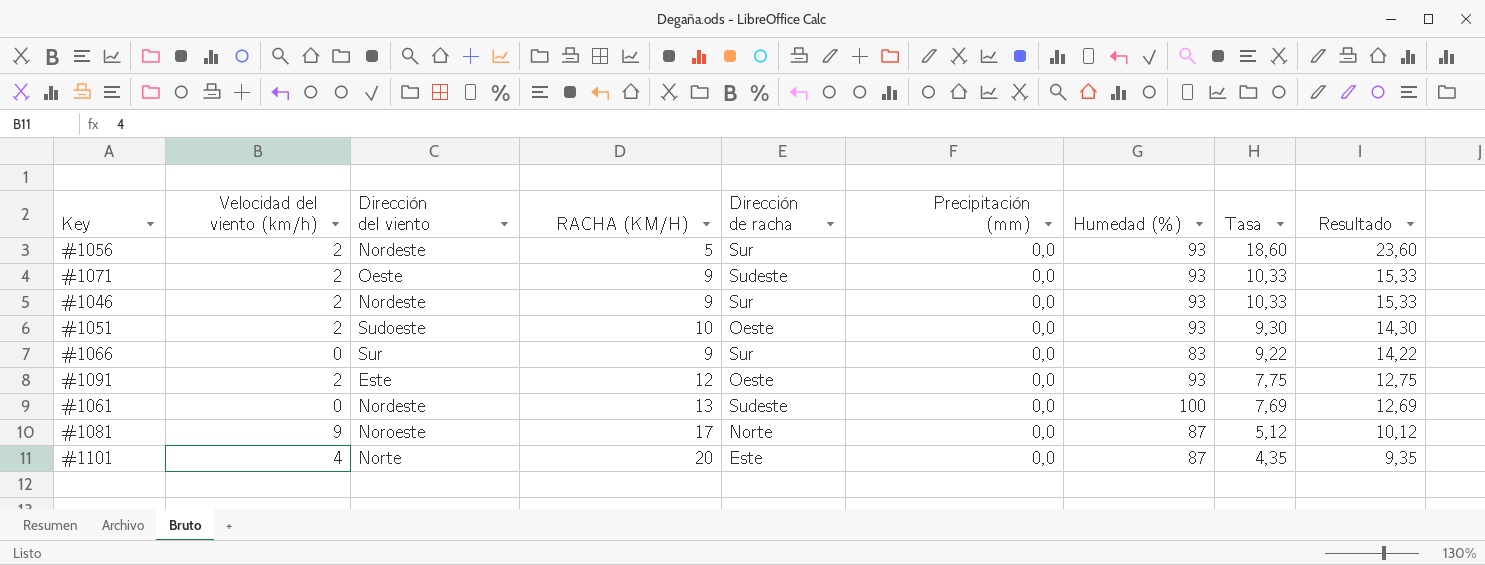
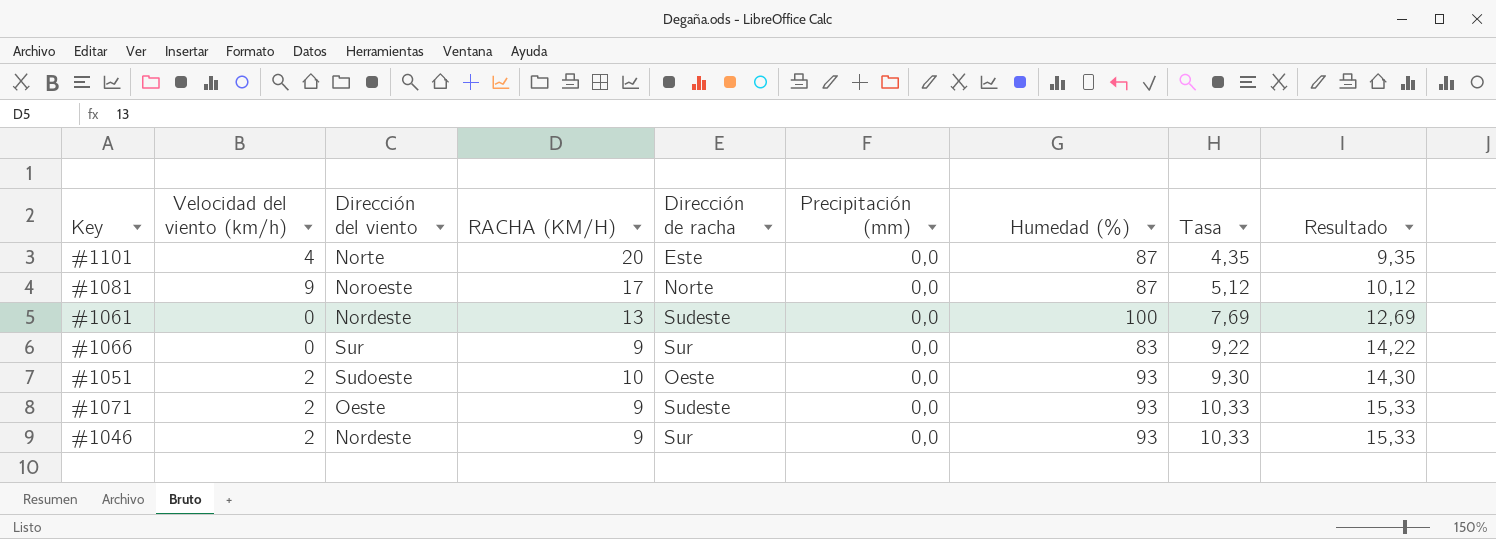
row order: Tasa descending -> Tasa ascending
row #1056: 2 | Nordeste | 5 | Sur | 0,0 | 93 | 18,60 | 23,60 -> none
row #1091: 2 | Este | 12 | Oeste | 0,0 | 93 | 7,75 | 12,75 -> none

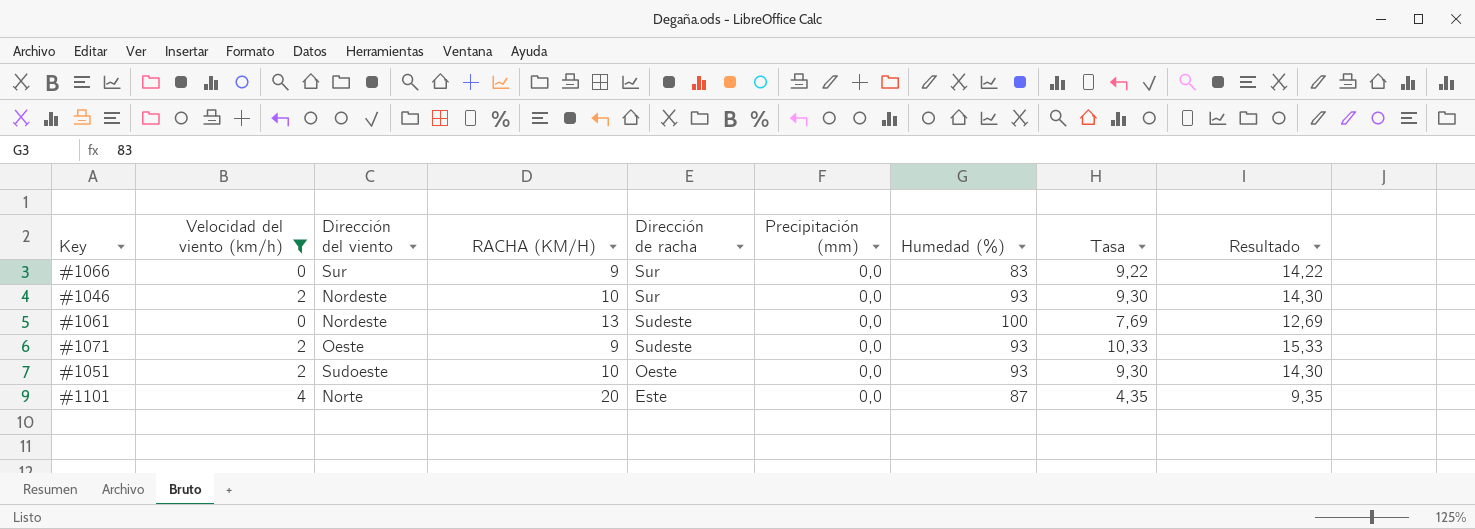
filter: none -> Velocidad del viento (km/h) != 9
row order: Tasa ascending -> Dirección de racha descending
#1046 | RACHA (KM/H): 9 -> 10
#1046 | Tasa: 10,33 -> 9,30
#1046 | Resultado: 15,33 -> 14,30

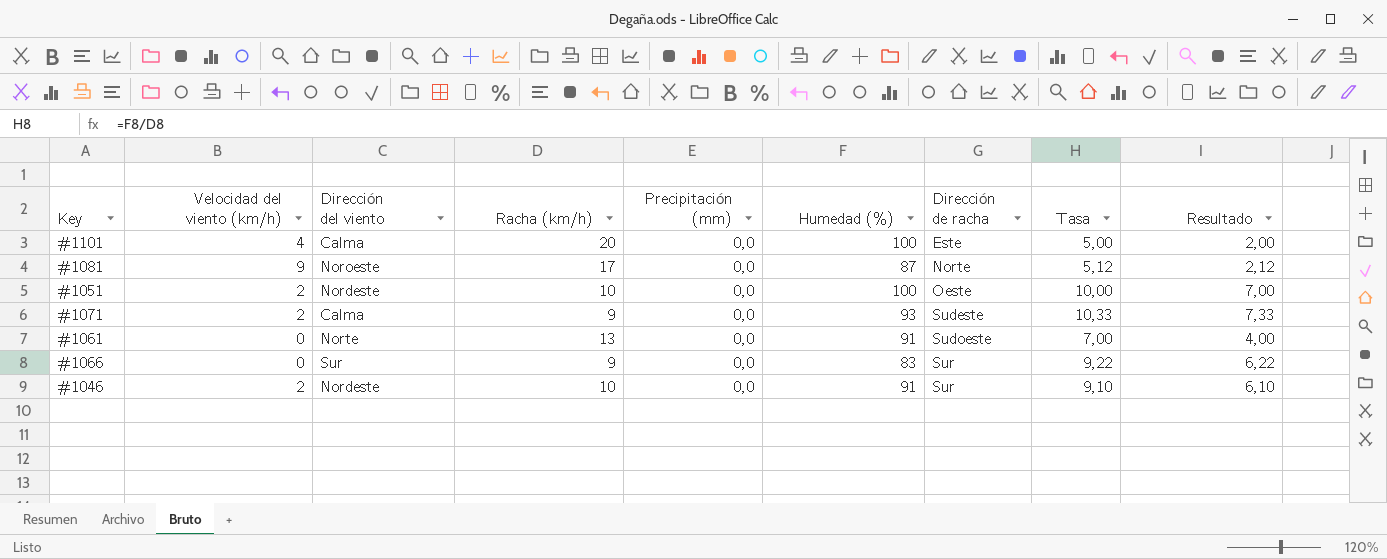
filter: Velocidad del viento (km/h) != 9 -> none
row order: Dirección de racha descending -> Dirección de racha ascending
column name: RACHA (KM/H) -> Racha (km/h)
column Dirección de racha | position: 5 -> 7
column Resultado | formula: [Tasa] + 5 -> [Tasa] - 3
#1101 | Dirección del viento: Norte -> Calma
#1101 | Humedad (%): 87 -> 100
#1101 | Tasa: 4,35 -> 5,00
#1051 | Dirección del viento: Sudoeste -> Nordeste
#1051 | Humedad (%): 93 -> 100
#1051 | Tasa: 9,30 -> 10,00
#1071 | Dirección del viento: Oeste -> Calma
#1061 | Dirección del viento: Nordeste -> Norte
#1061 | Humedad (%): 100 -> 91
#1061 | Dirección de racha: Sudeste -> Sudoeste
#1061 | Tasa: 7,69 -> 7,00
#1046 | Humedad (%): 93 -> 91
#1046 | Tasa: 9,30 -> 9,10

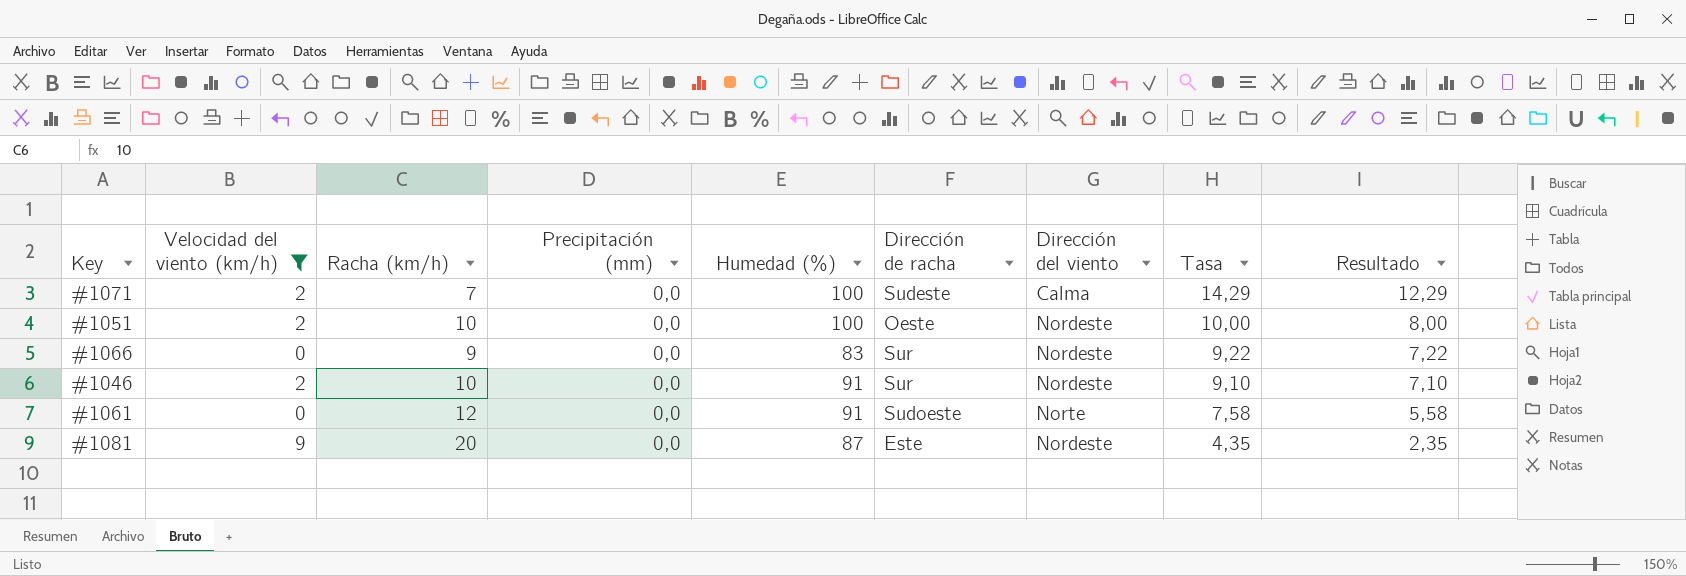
filter: none -> Velocidad del viento (km/h) != 4
row order: Dirección de racha ascending -> Tasa descending
column Dirección del viento | position: 3 -> 7
column Resultado | formula: [Tasa] - 3 -> [Tasa] - 2
#1071 | Racha (km/h): 9 -> 7
#1071 | Humedad (%): 93 -> 100
#1071 | Tasa: 10,33 -> 14,29
#1066 | Dirección del viento: Sur -> Nordeste
#1061 | Racha (km/h): 13 -> 12
#1061 | Tasa: 7,00 -> 7,58
#1081 | Racha (km/h): 17 -> 20
#1081 | Dirección de racha: Norte -> Este
#1081 | Dirección del viento: Noroeste -> Nordeste
#1081 | Tasa: 5,12 -> 4,35

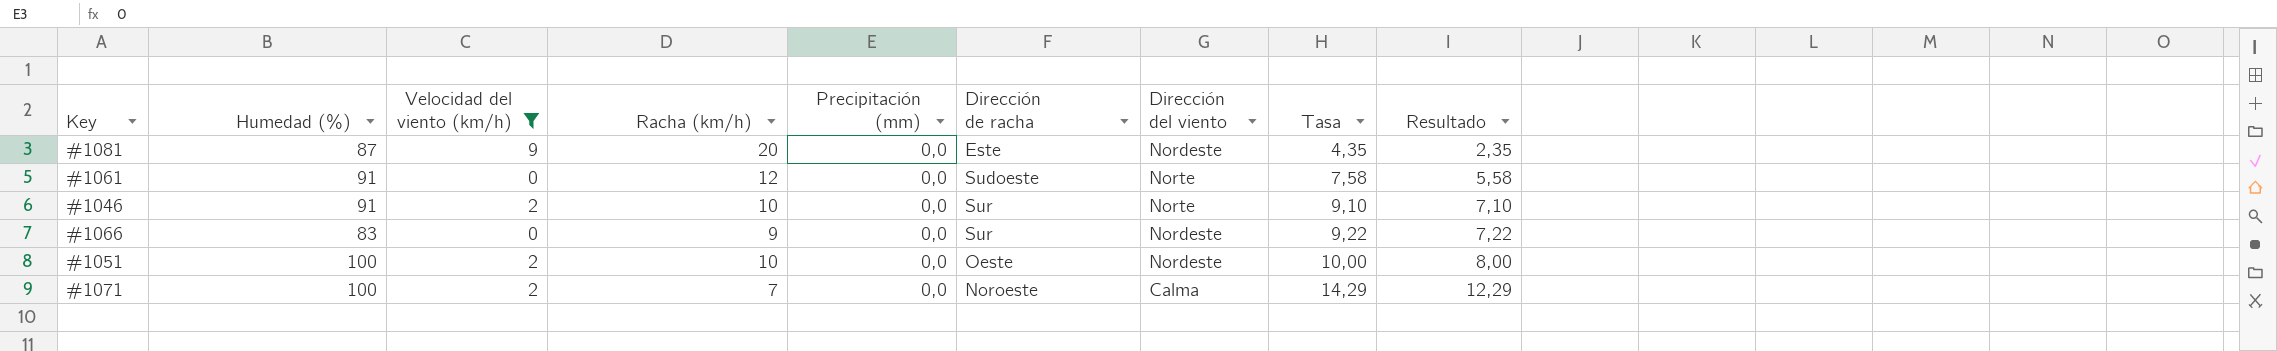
row order: Tasa descending -> Tasa ascending
column Humedad (%) | position: 5 -> 2
#1046 | Dirección del viento: Nordeste -> Norte
#1071 | Dirección de racha: Sudeste -> Noroeste

